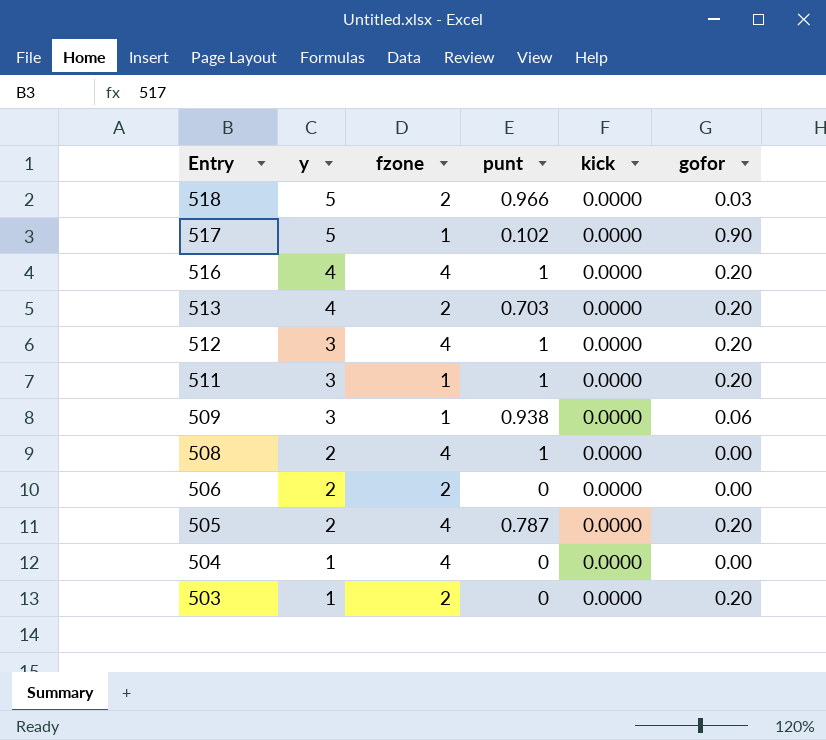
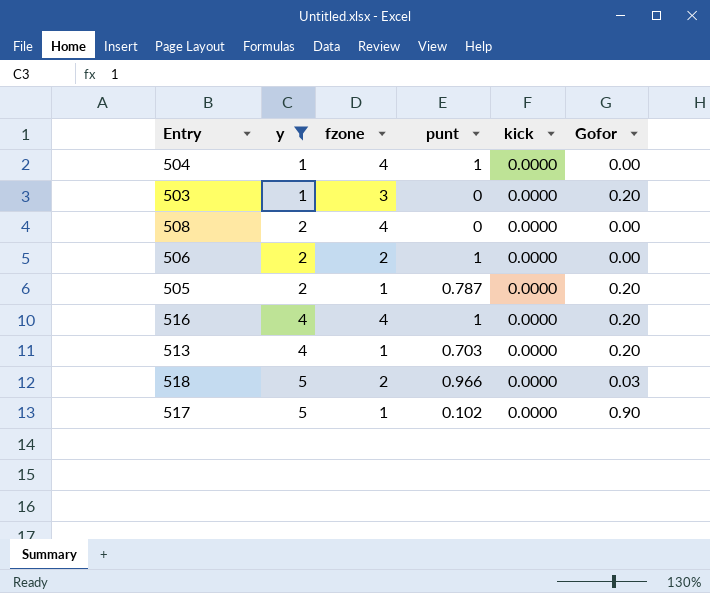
filter: none -> y != 3
row order: Entry descending -> y ascending
column name: gofor -> Gofor
504 | punt: 0 -> 1
503 | fzone: 2 -> 3
508 | punt: 1 -> 0
506 | punt: 0 -> 1
505 | fzone: 4 -> 1
513 | fzone: 2 -> 1

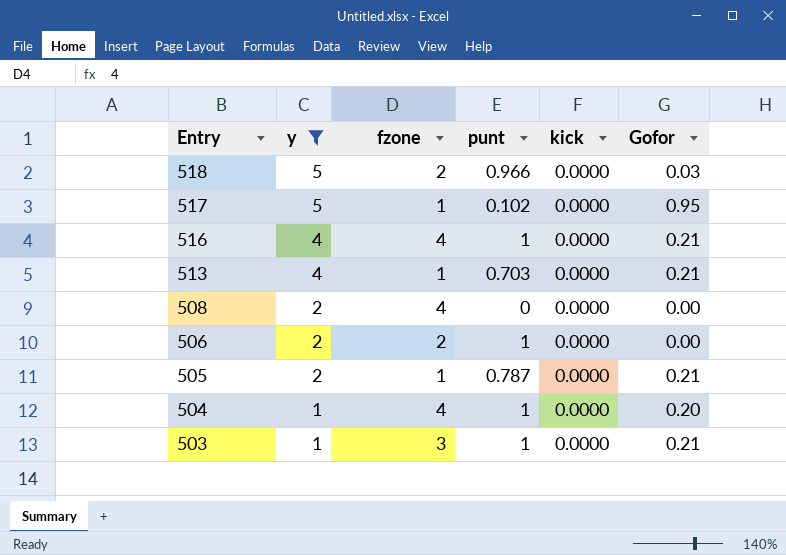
row order: y ascending -> Entry descending
517 | Gofor: 0.90 -> 0.95
516 | Gofor: 0.20 -> 0.21
513 | Gofor: 0.20 -> 0.21
505 | Gofor: 0.20 -> 0.21
504 | Gofor: 0.00 -> 0.20
503 | punt: 0 -> 1
503 | Gofor: 0.20 -> 0.21

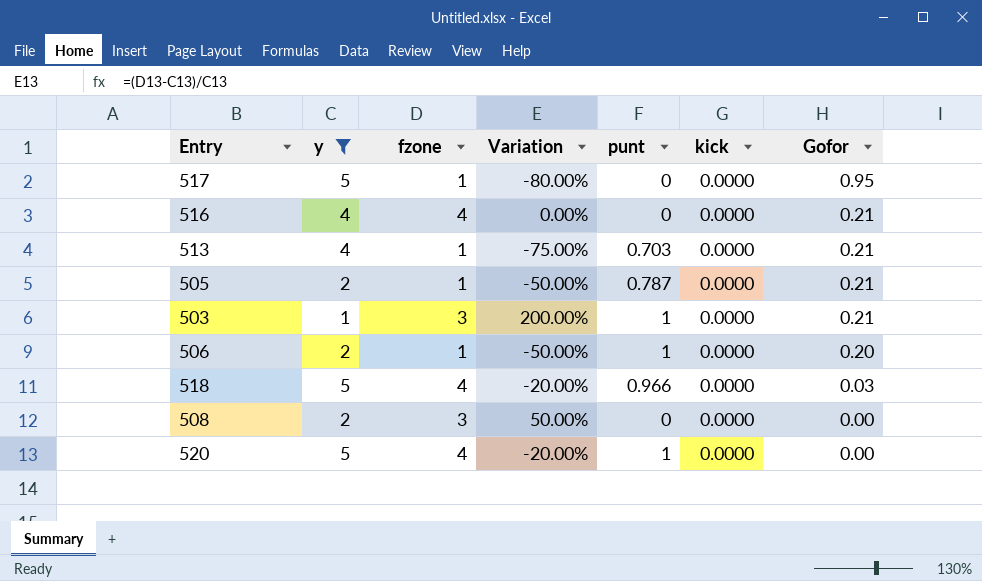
row order: Entry descending -> Gofor descending
column Variation | formula: none -> ([fzone] - [y]) / [y]
row 504: 1 | 4 | 1 | 0.0000 | 0.20 -> none
517 | punt: 0.102 -> 0
516 | punt: 1 -> 0
506 | fzone: 2 -> 1
506 | Gofor: 0.00 -> 0.20
518 | fzone: 2 -> 4
508 | fzone: 4 -> 3
row 520: none -> 5 | 4 | -20.00% | 1 | 0.0000 | 0.00

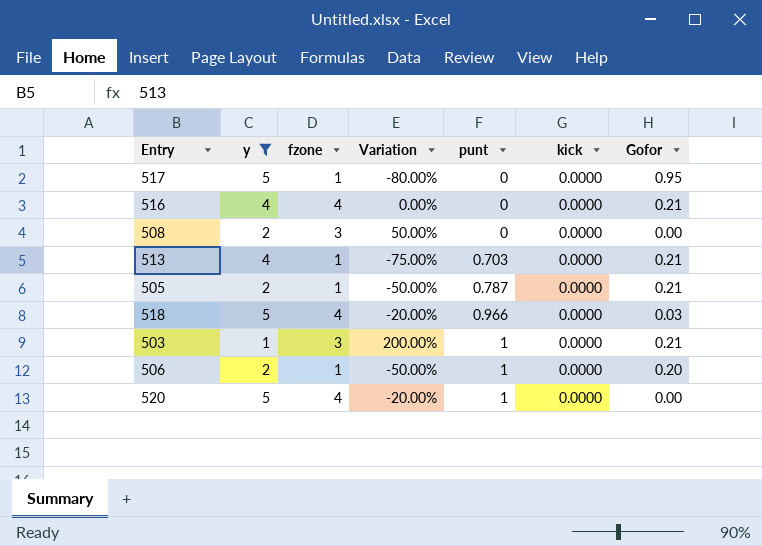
row order: Gofor descending -> punt ascending

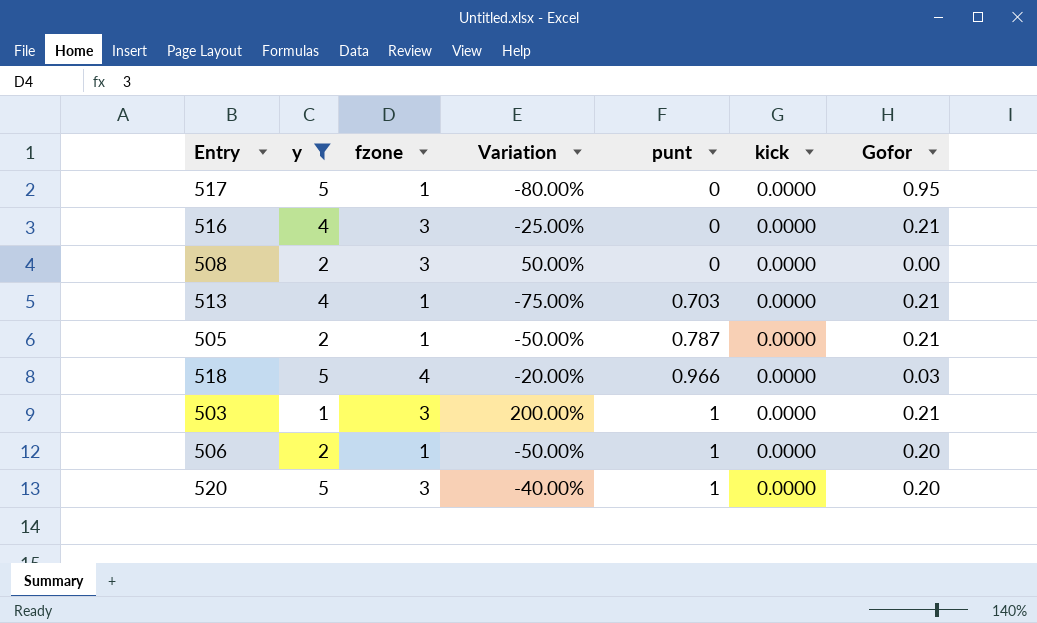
516 | fzone: 4 -> 3
516 | Variation: 0.00% -> -25.00%
520 | fzone: 4 -> 3
520 | Variation: -20.00% -> -40.00%
520 | Gofor: 0.00 -> 0.20

